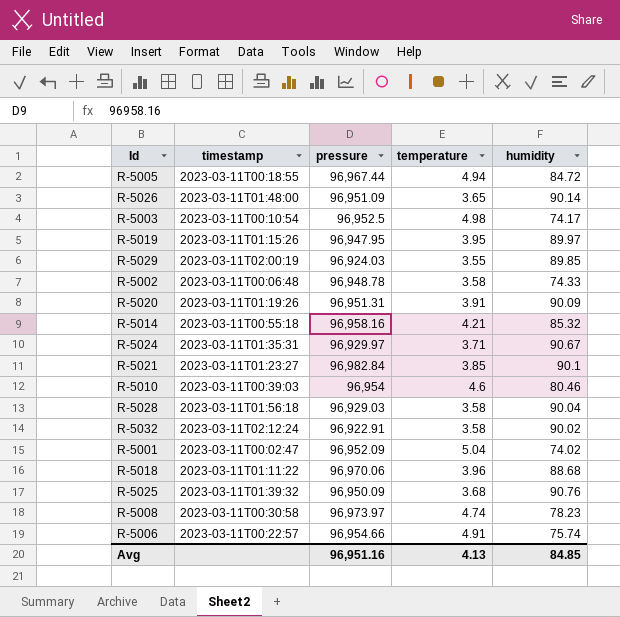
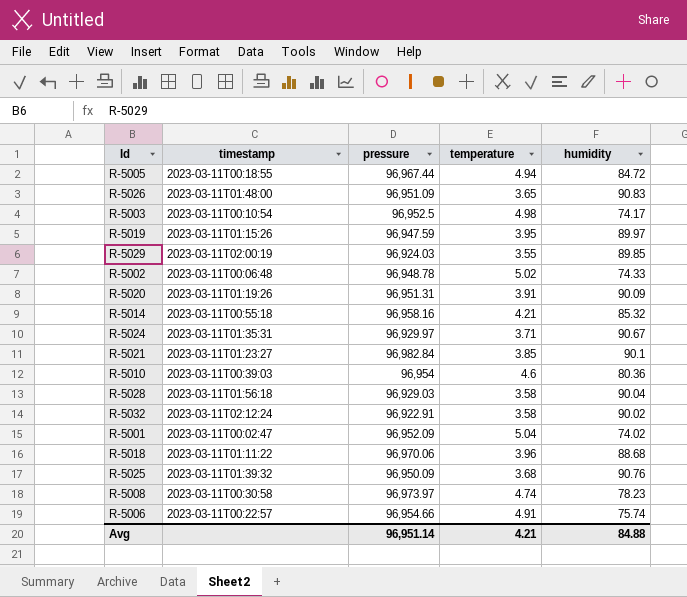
R-5026 | humidity: 90.14 -> 90.83
R-5019 | pressure: 96,947.95 -> 96,947.59
R-5002 | temperature: 3.58 -> 5.02
R-5010 | humidity: 80.46 -> 80.36
Avg | pressure: 96,951.16 -> 96,951.14
Avg | temperature: 4.13 -> 4.21
Avg | humidity: 84.85 -> 84.88

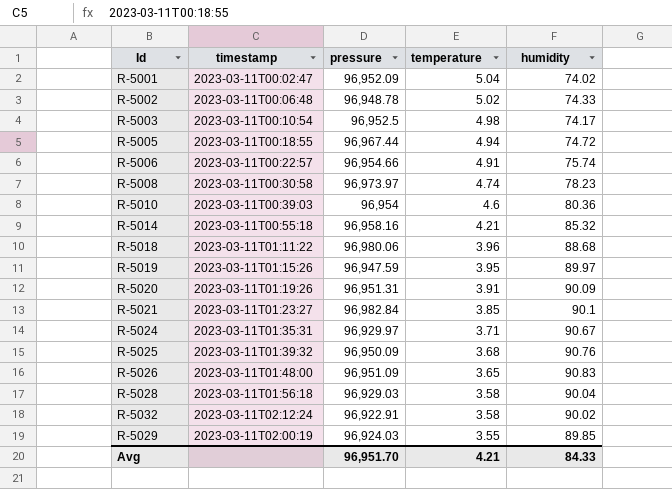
row order: none -> temperature descending
R-5005 | humidity: 84.72 -> 74.72
R-5018 | pressure: 96,970.06 -> 96,980.06
Avg | pressure: 96,951.14 -> 96,951.70
Avg | humidity: 84.88 -> 84.33

